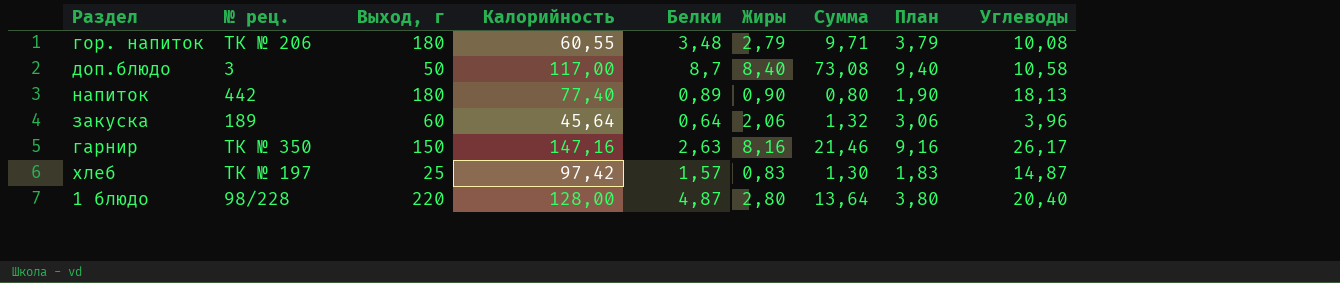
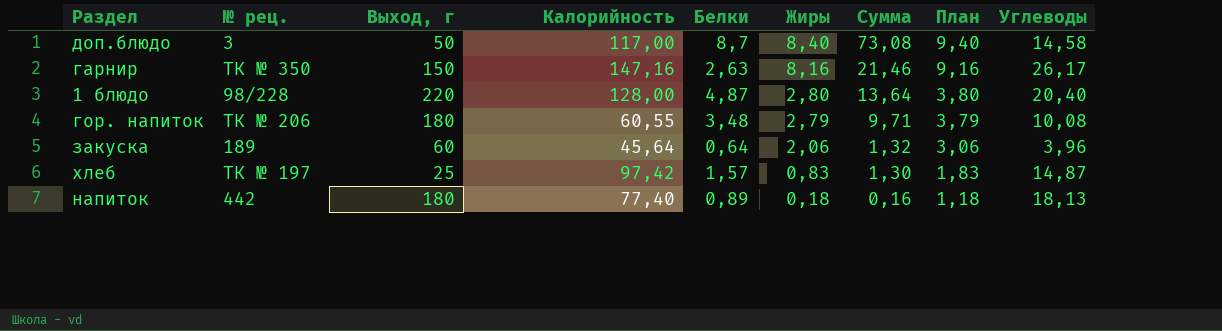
row order: none -> Жиры descending
доп.блюдо | Углеводы: 10,58 -> 14,58
напиток | Жиры: 0,90 -> 0,18
напиток | Сумма: 0,80 -> 0,16
напиток | План: 1,90 -> 1,18

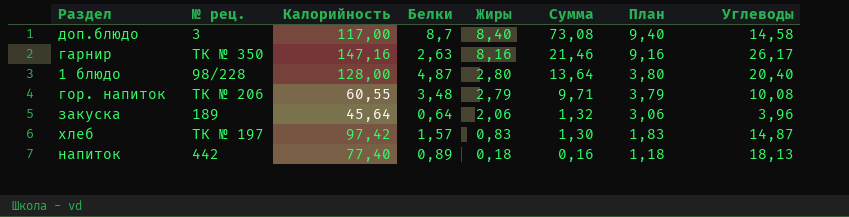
column Выход, г | position: 3 -> none

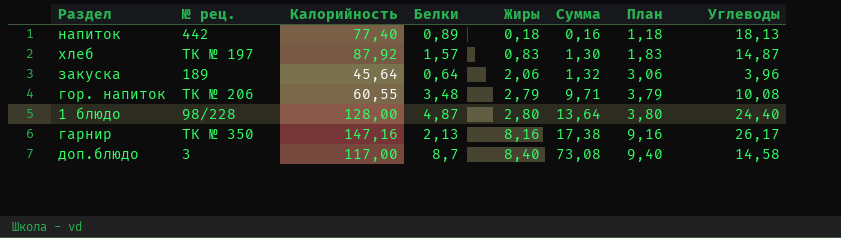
row order: Жиры descending -> Жиры ascending
хлеб | Калорийность: 97,42 -> 87,92
1 блюдо | Углеводы: 20,40 -> 24,40
гарнир | Белки: 2,63 -> 2,13
гарнир | Сумма: 21,46 -> 17,38

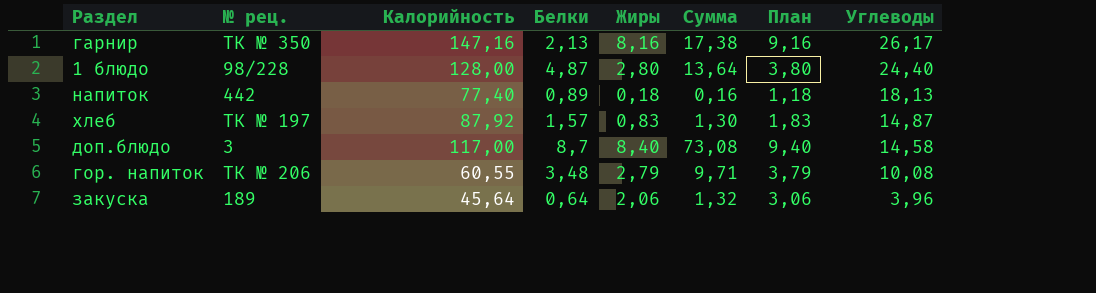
row order: Жиры ascending -> Углеводы descending

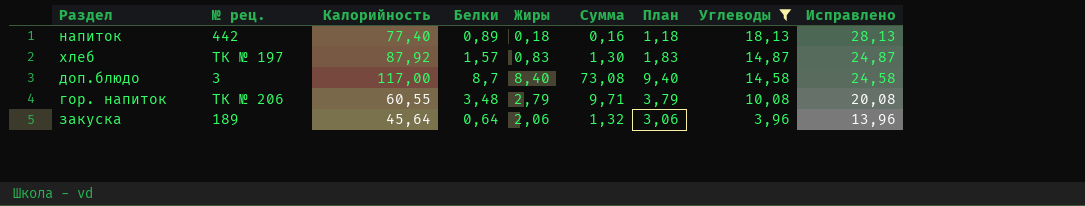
filter: none -> Углеводы <= 18,13
column Исправлено | formula: none -> [Углеводы] + 10

